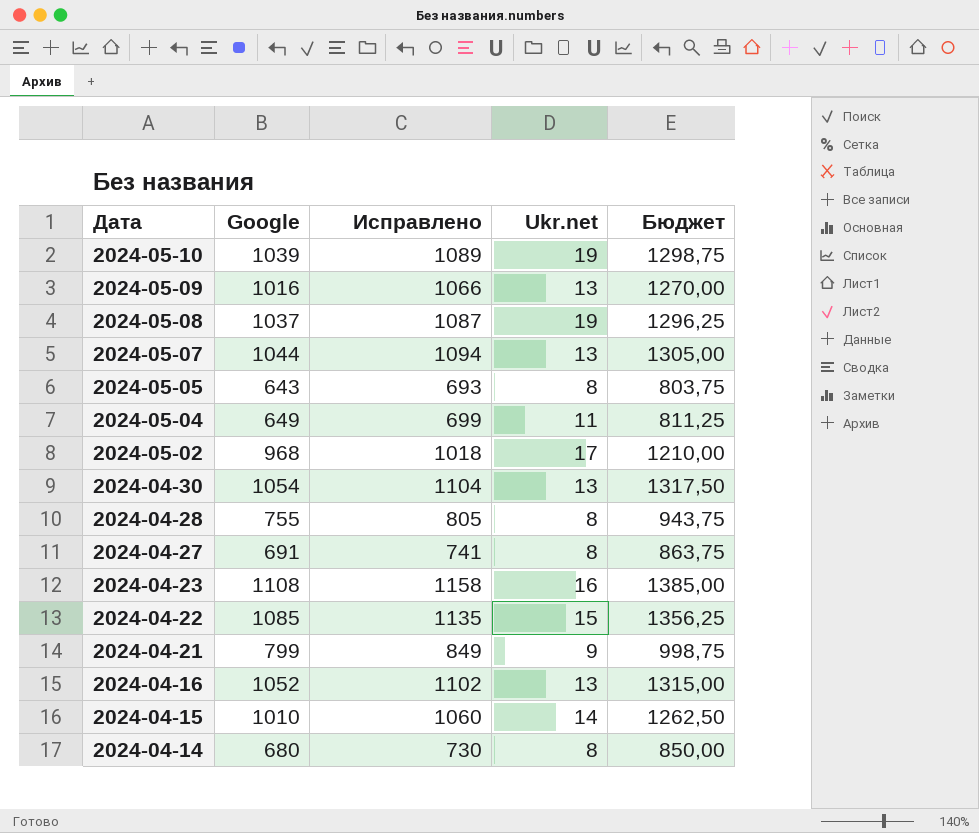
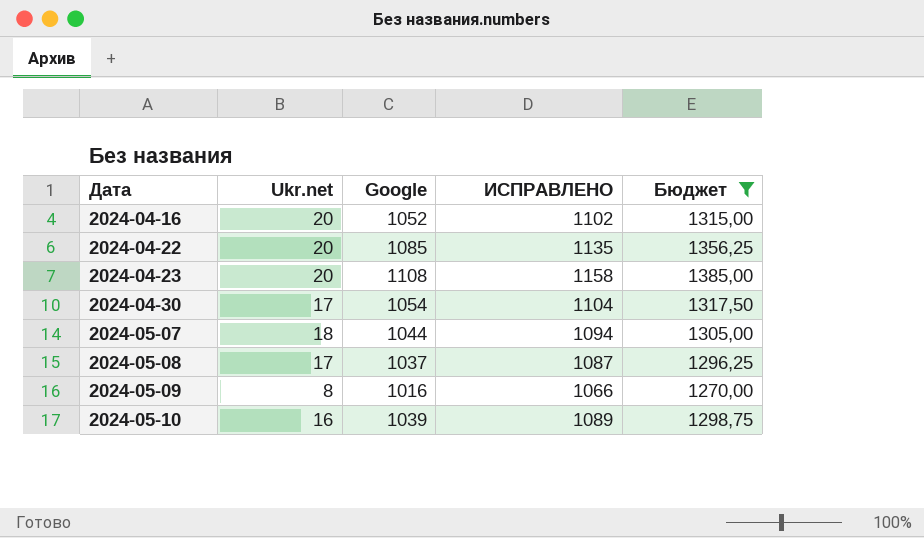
filter: none -> Бюджет >= 1270,00
row order: Дата descending -> Дата ascending
column Ukr.net | position: 4 -> 2
column name: Исправлено -> ИСПРАВЛЕНО
2024-04-16 | Ukr.net: 13 -> 20
2024-04-22 | Ukr.net: 15 -> 20
2024-04-23 | Ukr.net: 16 -> 20
2024-04-30 | Ukr.net: 13 -> 17
2024-05-07 | Ukr.net: 13 -> 18
2024-05-08 | Ukr.net: 19 -> 17
2024-05-09 | Ukr.net: 13 -> 8
2024-05-10 | Ukr.net: 19 -> 16

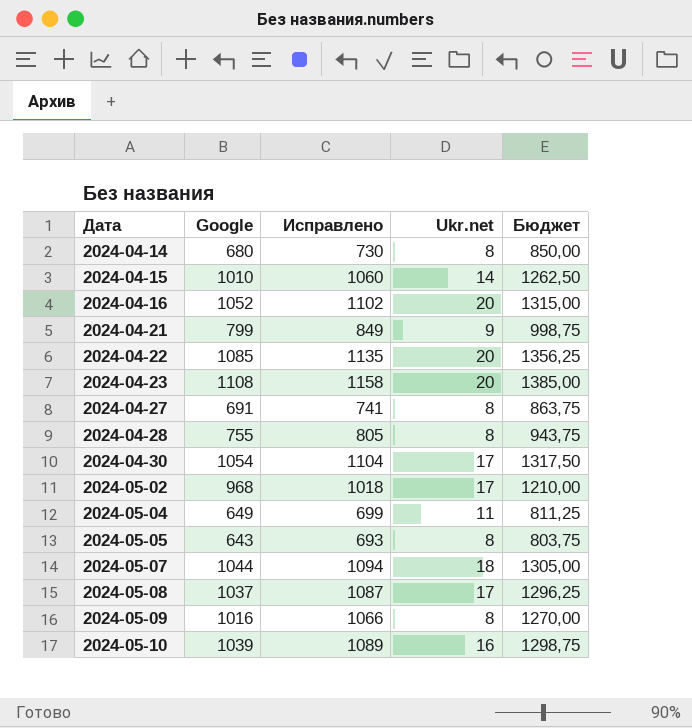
filter: Бюджет >= 1270,00 -> none
column name: ИСПРАВЛЕНО -> Исправлено
column Ukr.net | position: 2 -> 4

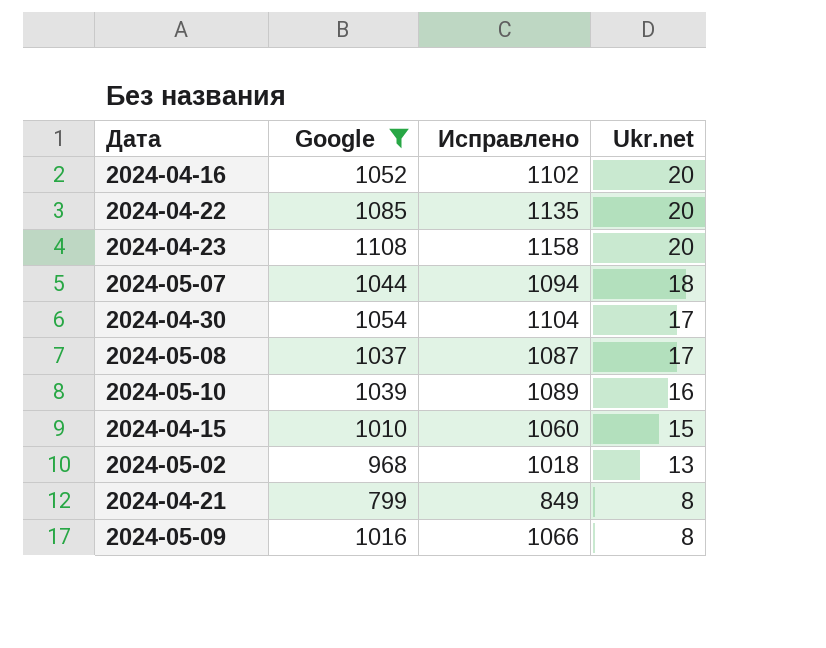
filter: none -> Google >= 799
row order: Дата ascending -> Ukr.net descending
column Бюджет | formula: [Google] * 1,25 -> none
2024-04-15 | Ukr.net: 14 -> 15
2024-05-02 | Ukr.net: 17 -> 13
2024-04-21 | Ukr.net: 9 -> 8

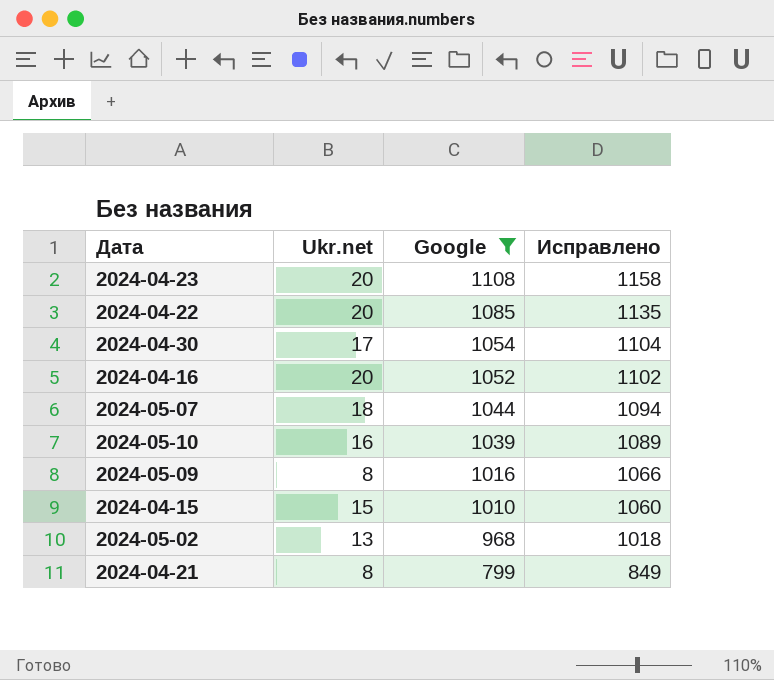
row order: Ukr.net descending -> Google descending
column Ukr.net | position: 4 -> 2
row 2024-05-08: 1037 | 1087 | 17 -> none

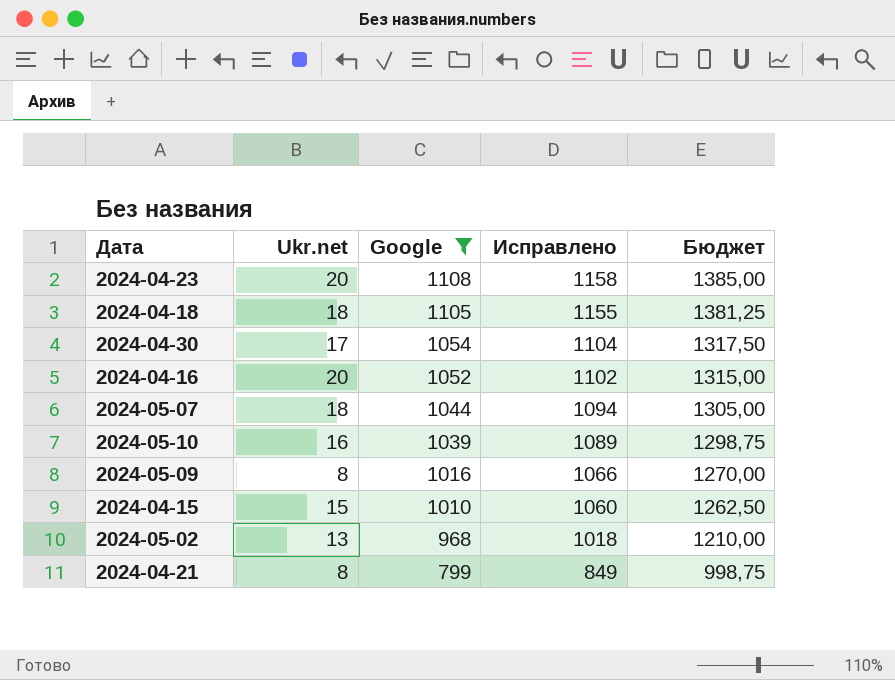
column Бюджет | formula: none -> [Google] * 1,25
row 2024-04-22: 20 | 1085 | 1135 -> none
row 2024-04-18: none -> 18 | 1105 | 1155 | 1381,25

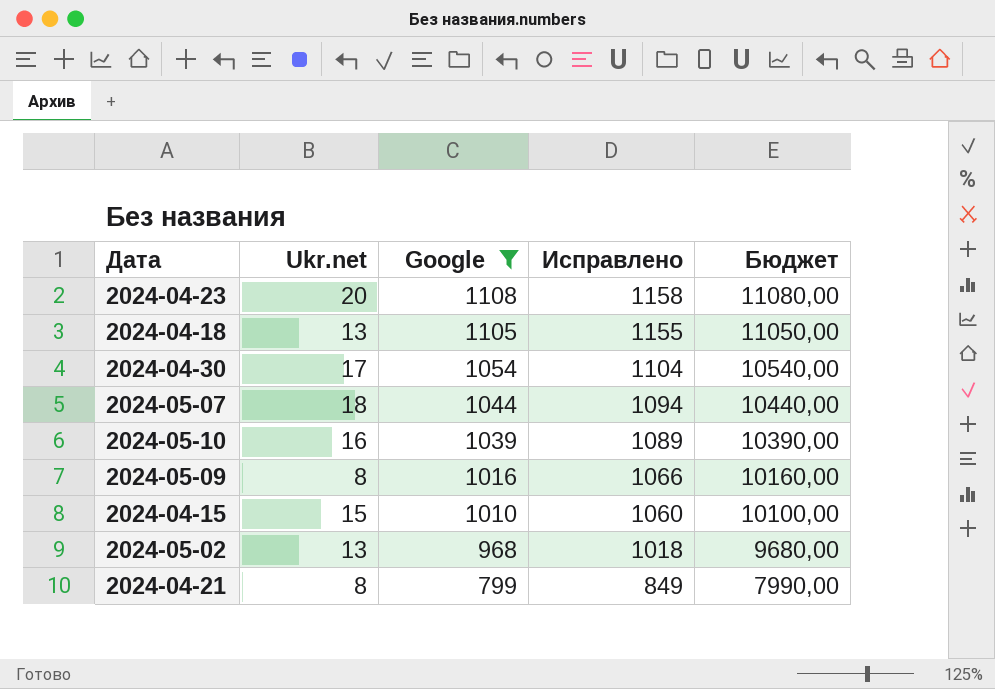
column Бюджет | formula: [Google] * 1,25 -> [Google] * 10
row 2024-04-16: 20 | 1052 | 1102 | 1315,00 -> none
2024-04-18 | Ukr.net: 18 -> 13

